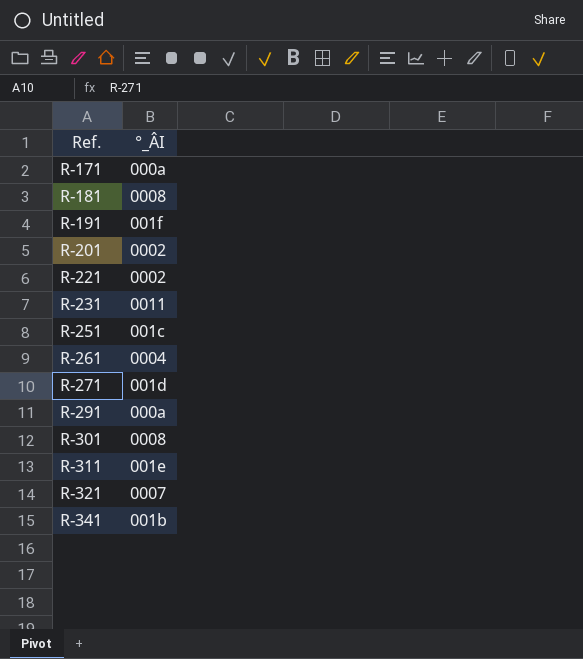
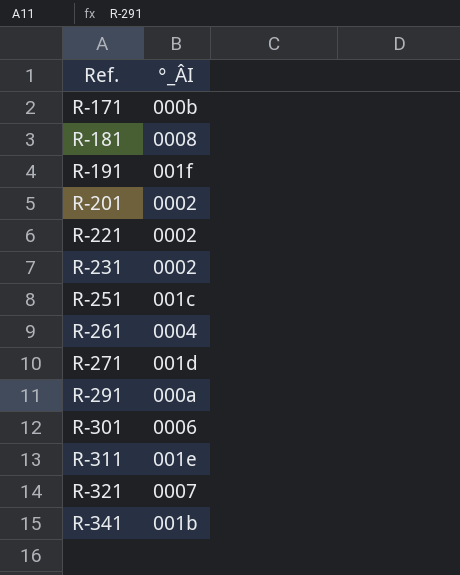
R-171 | °_ÂI: 000a -> 000b
R-231 | °_ÂI: 0011 -> 0002
R-301 | °_ÂI: 0008 -> 0006

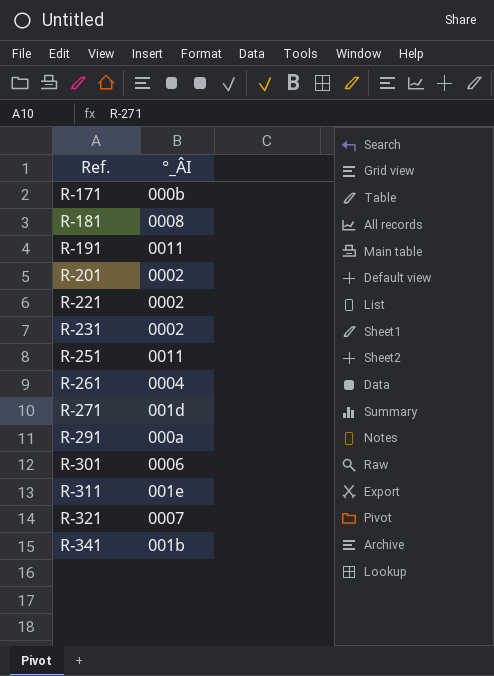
R-191 | °_ÂI: 001f -> 0011
R-251 | °_ÂI: 001c -> 0011

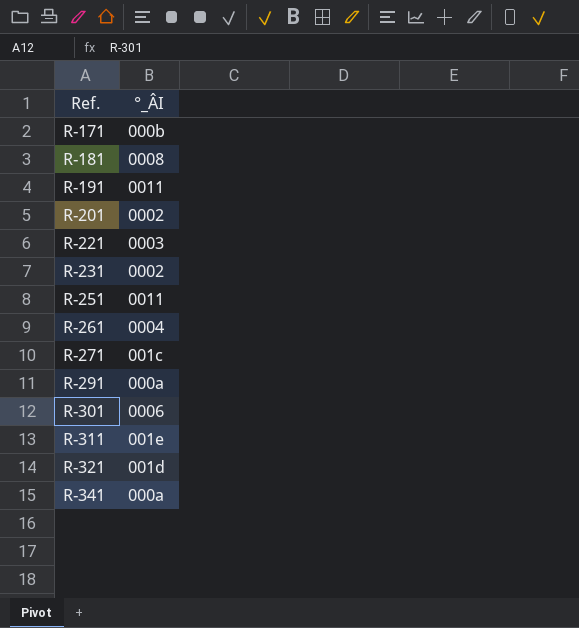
R-221 | °_ÂI: 0002 -> 0003
R-271 | °_ÂI: 001d -> 001c
R-321 | °_ÂI: 0007 -> 001d
R-341 | °_ÂI: 001b -> 000a

